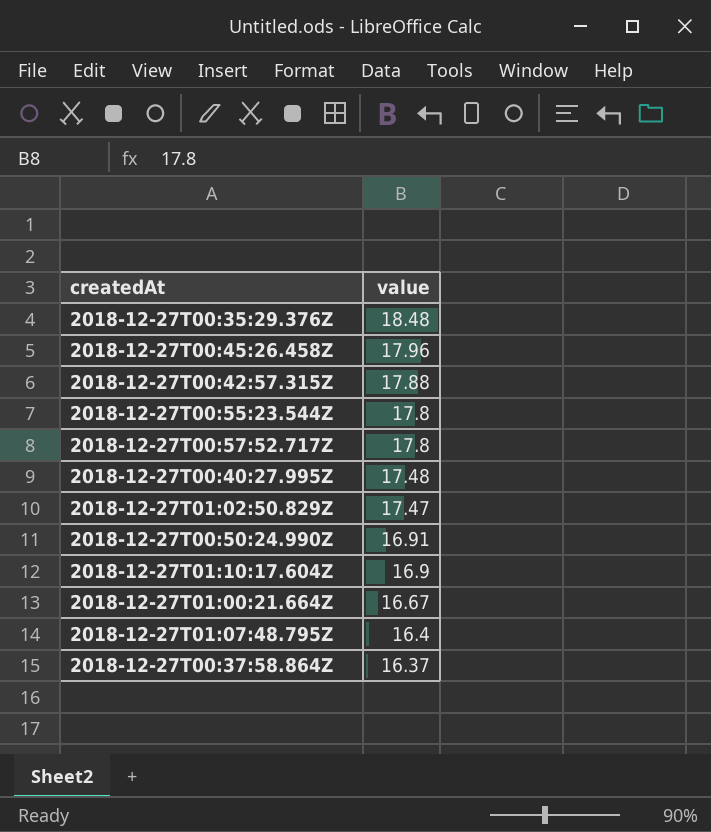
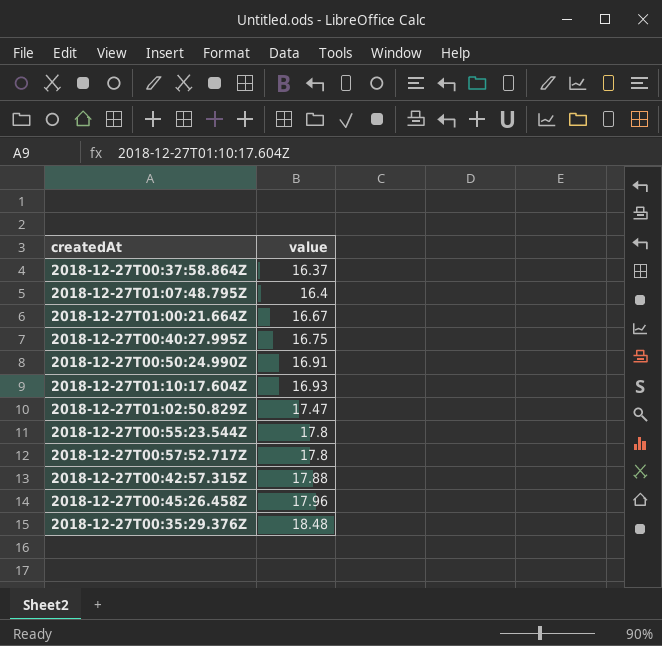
row order: value descending -> value ascending
2018-12-27T00:40:27.995Z | value: 17.48 -> 16.75
2018-12-27T01:10:17.604Z | value: 16.9 -> 16.93

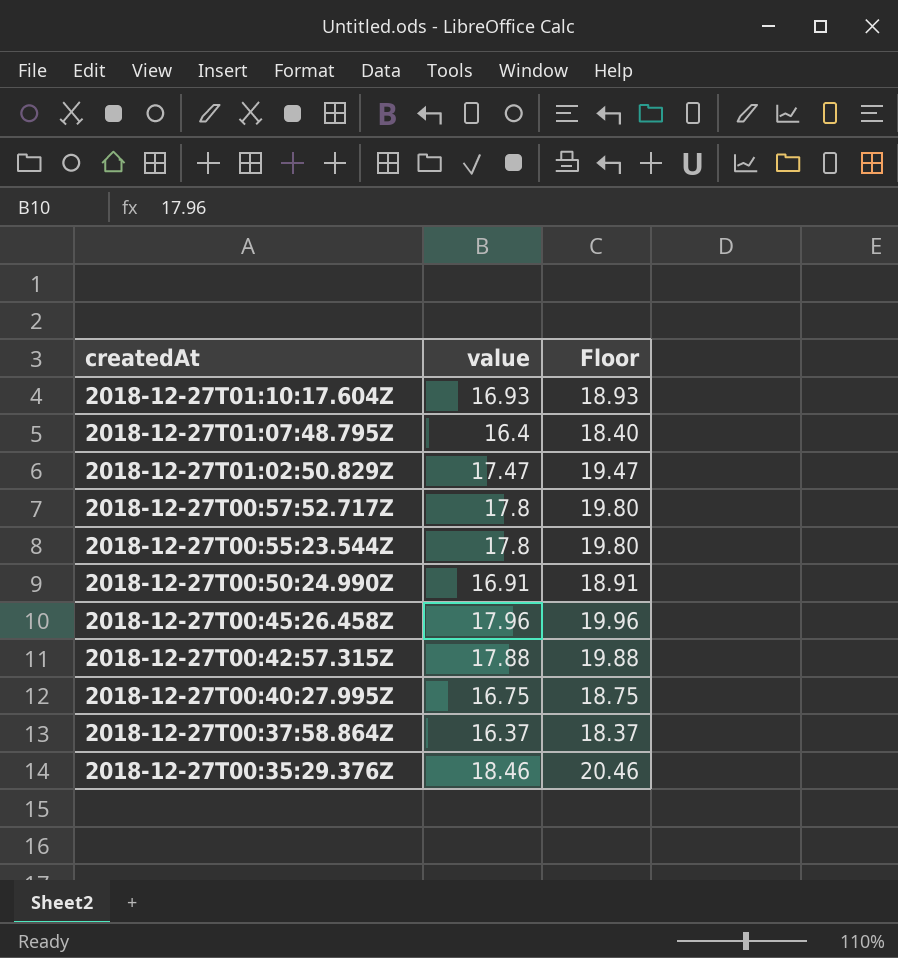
row order: value ascending -> createdAt descending
column Floor | formula: none -> [value] + 2
row 2018-12-27T01:00:21.664Z: 16.67 -> none
2018-12-27T00:35:29.376Z | value: 18.48 -> 18.46

